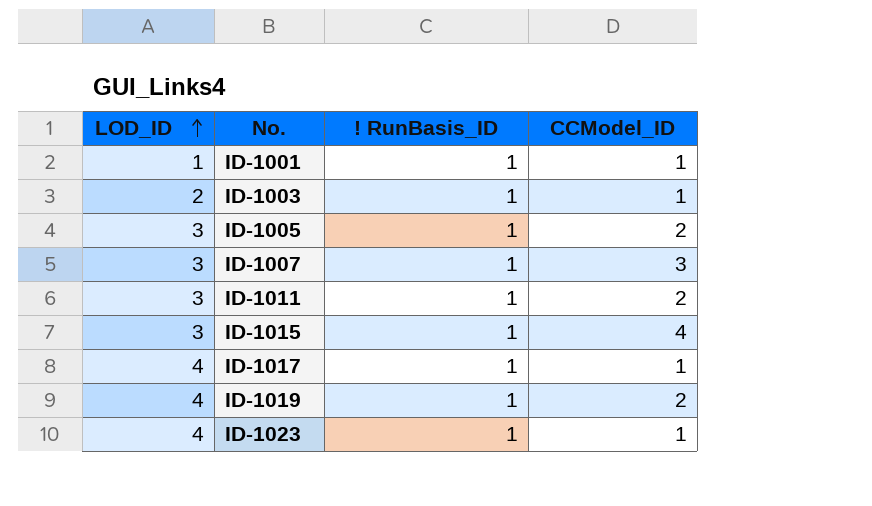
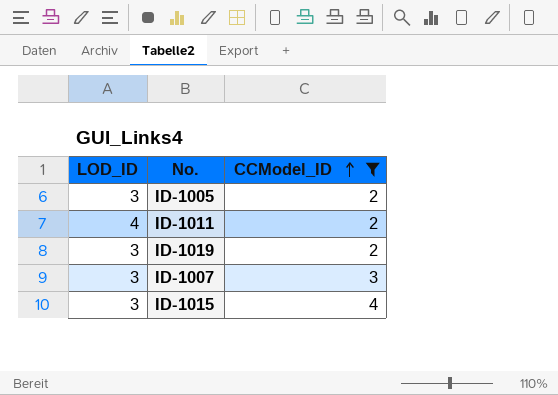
filter: none -> CCModel_ID != 1
row order: LOD_ID ascending -> CCModel_ID ascending
column ! RunBasis_ID | position: 3 -> none
ID-1011 | LOD_ID: 3 -> 4
ID-1019 | LOD_ID: 4 -> 3

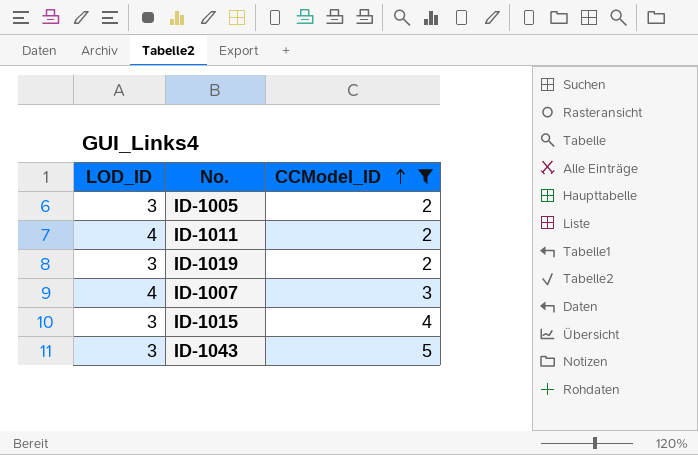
ID-1007 | LOD_ID: 3 -> 4
row ID-1043: none -> 3 | 5

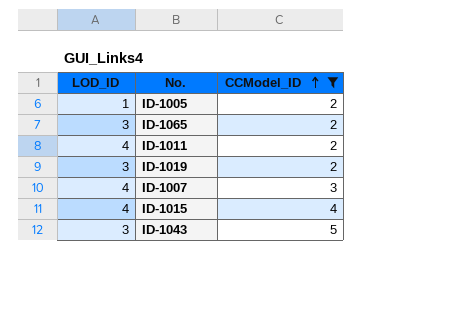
ID-1005 | LOD_ID: 3 -> 1
row ID-1065: none -> 3 | 2
ID-1015 | LOD_ID: 3 -> 4

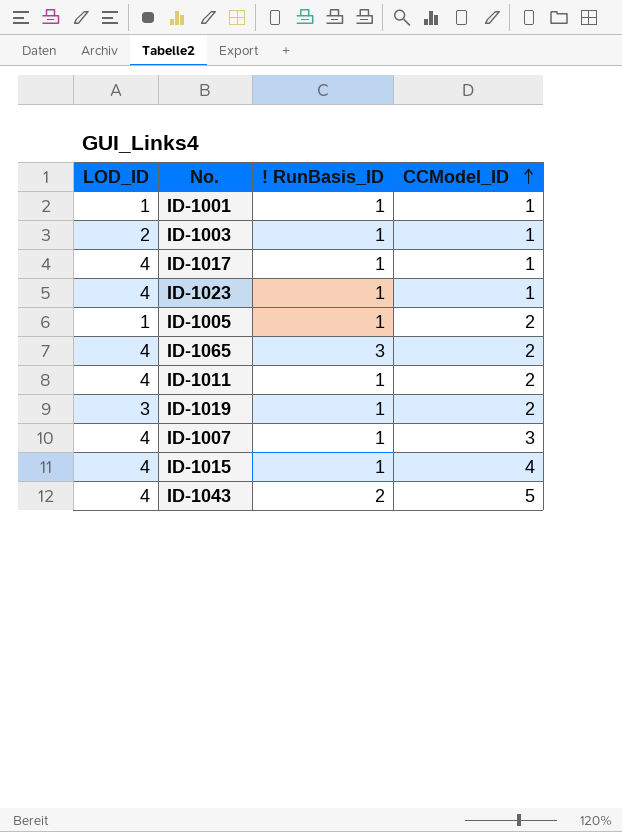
filter: CCModel_ID != 1 -> none
column ! RunBasis_ID | position: none -> 3
ID-1065 | LOD_ID: 3 -> 4
ID-1043 | LOD_ID: 3 -> 4

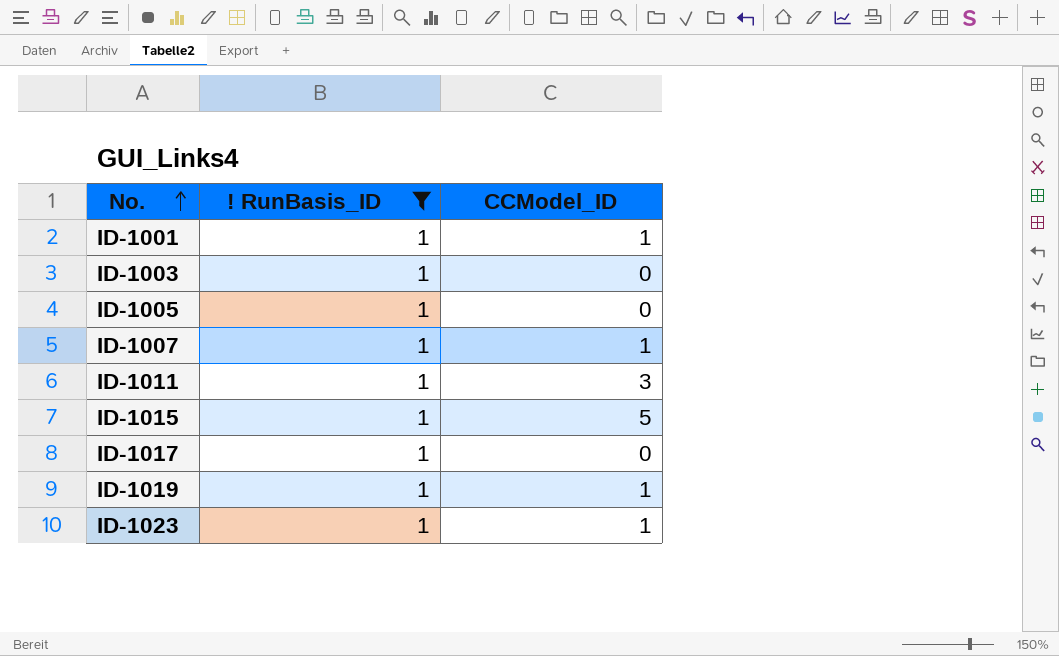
filter: none -> ! RunBasis_ID = 1
row order: CCModel_ID ascending -> No. ascending
column LOD_ID | position: 1 -> none
ID-1003 | CCModel_ID: 1 -> 0
ID-1005 | CCModel_ID: 2 -> 0
ID-1007 | CCModel_ID: 3 -> 1
ID-1011 | CCModel_ID: 2 -> 3
ID-1015 | CCModel_ID: 4 -> 5
ID-1017 | CCModel_ID: 1 -> 0
ID-1019 | CCModel_ID: 2 -> 1

